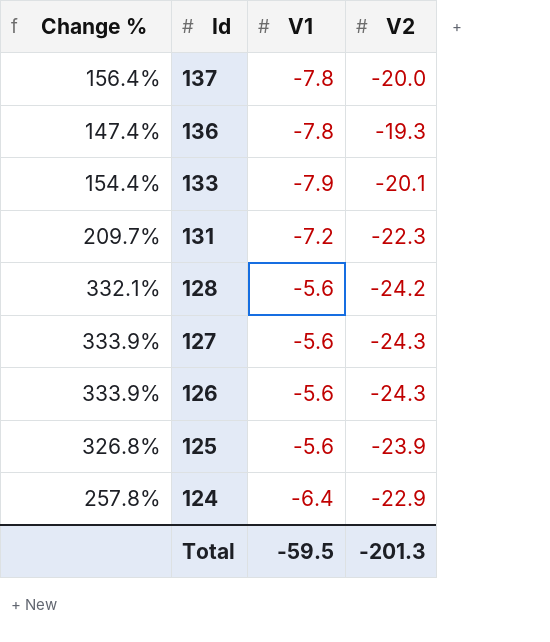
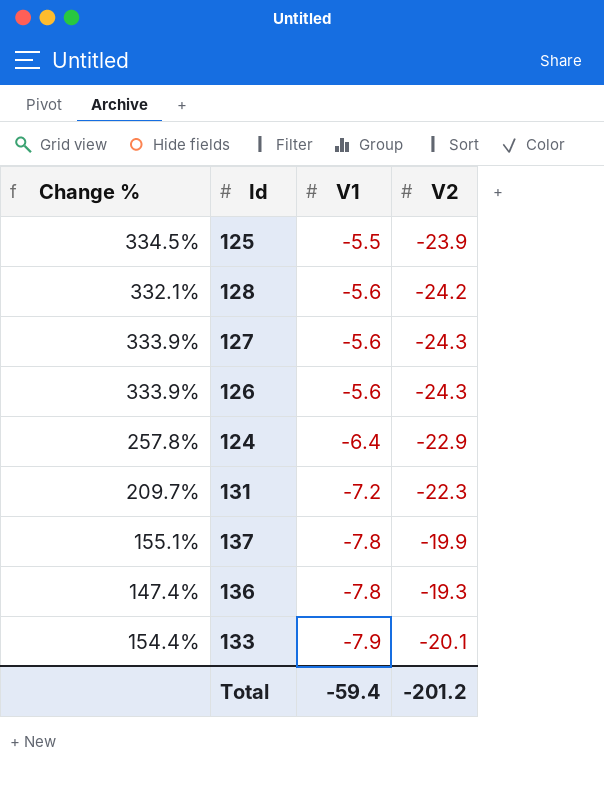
row order: Id descending -> V1 descending
125 | Change %: 326.8% -> 334.5%
125 | V1: -5.6 -> -5.5
137 | Change %: 156.4% -> 155.1%
137 | V2: -20.0 -> -19.9
Total | V1: -59.5 -> -59.4
Total | V2: -201.3 -> -201.2

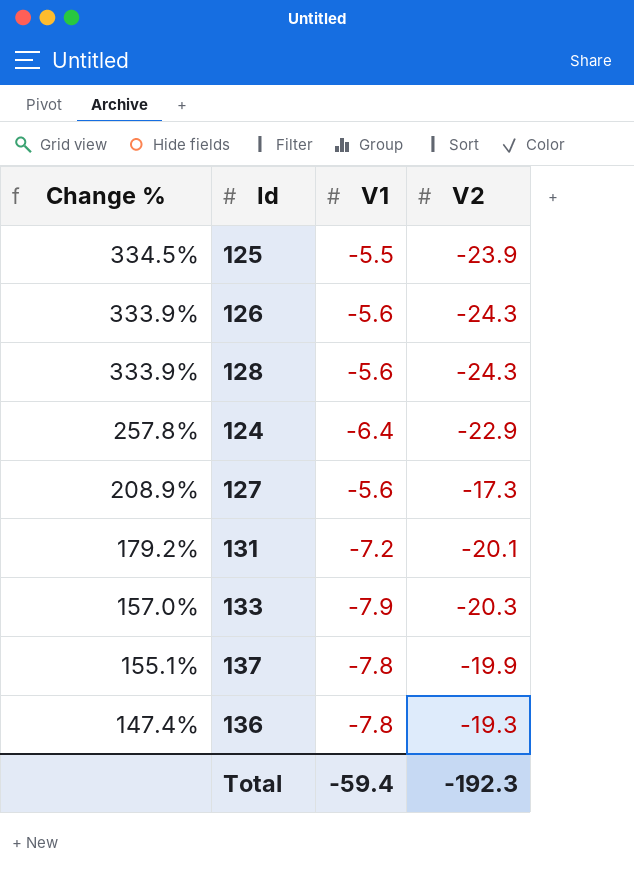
row order: V1 descending -> Change % descending
128 | Change %: 332.1% -> 333.9%
128 | V2: -24.2 -> -24.3
127 | Change %: 333.9% -> 208.9%
127 | V2: -24.3 -> -17.3
131 | Change %: 209.7% -> 179.2%
131 | V2: -22.3 -> -20.1
133 | Change %: 154.4% -> 157.0%
133 | V2: -20.1 -> -20.3
Total | V2: -201.2 -> -192.3

